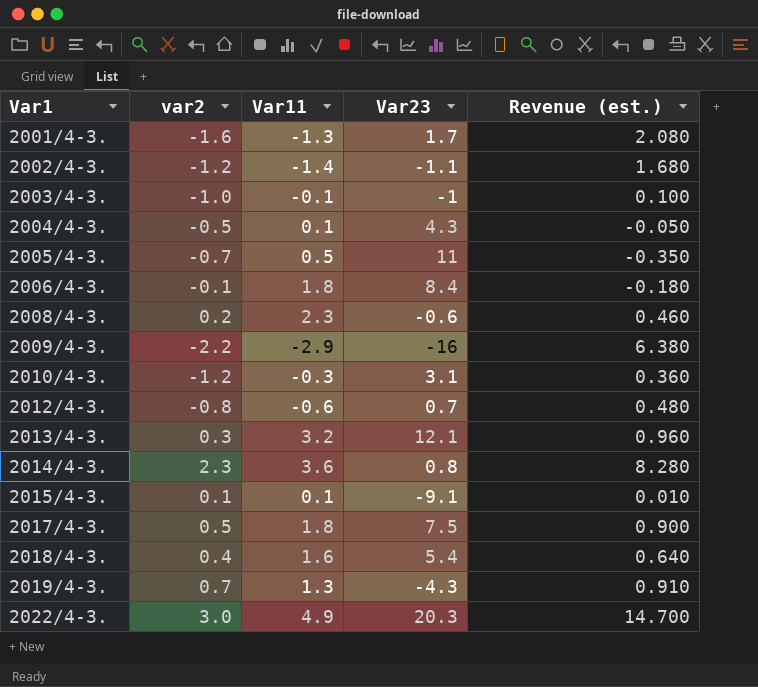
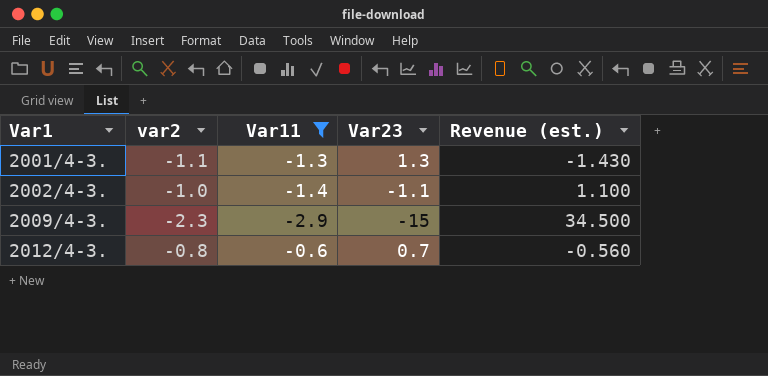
filter: none -> Var11 <= -0.6
column Revenue (est.) | formula: [var2] * [Var11] -> [var2] * [Var23]
2001/4-3. | var2: -1.6 -> -1.1
2001/4-3. | Var23: 1.7 -> 1.3
2002/4-3. | var2: -1.2 -> -1.0
2009/4-3. | var2: -2.2 -> -2.3
2009/4-3. | Var23: -16 -> -15

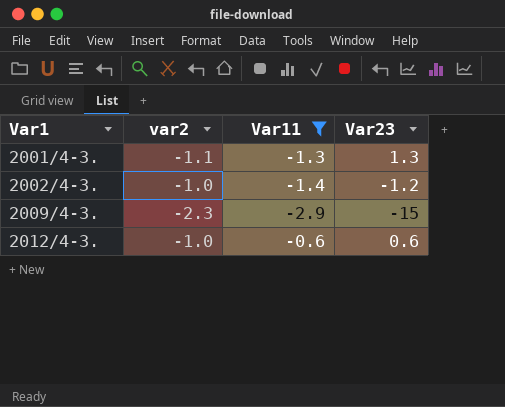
column Revenue (est.) | formula: [var2] * [Var23] -> none
2002/4-3. | Var23: -1.1 -> -1.2
2012/4-3. | var2: -0.8 -> -1.0
2012/4-3. | Var23: 0.7 -> 0.6

